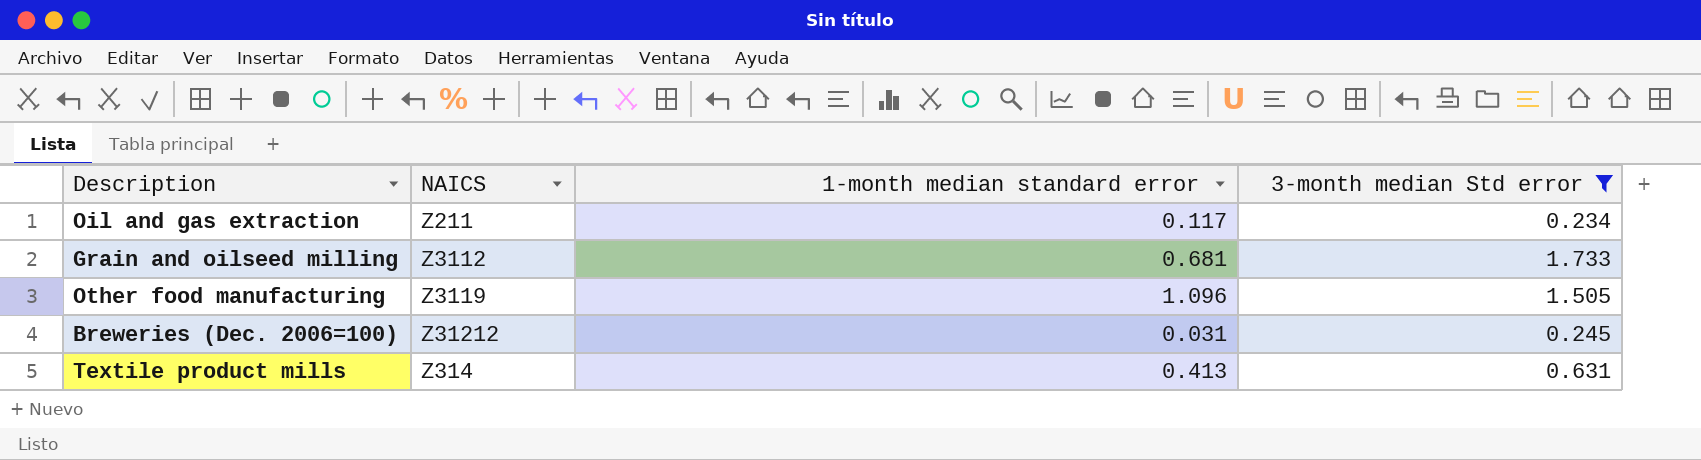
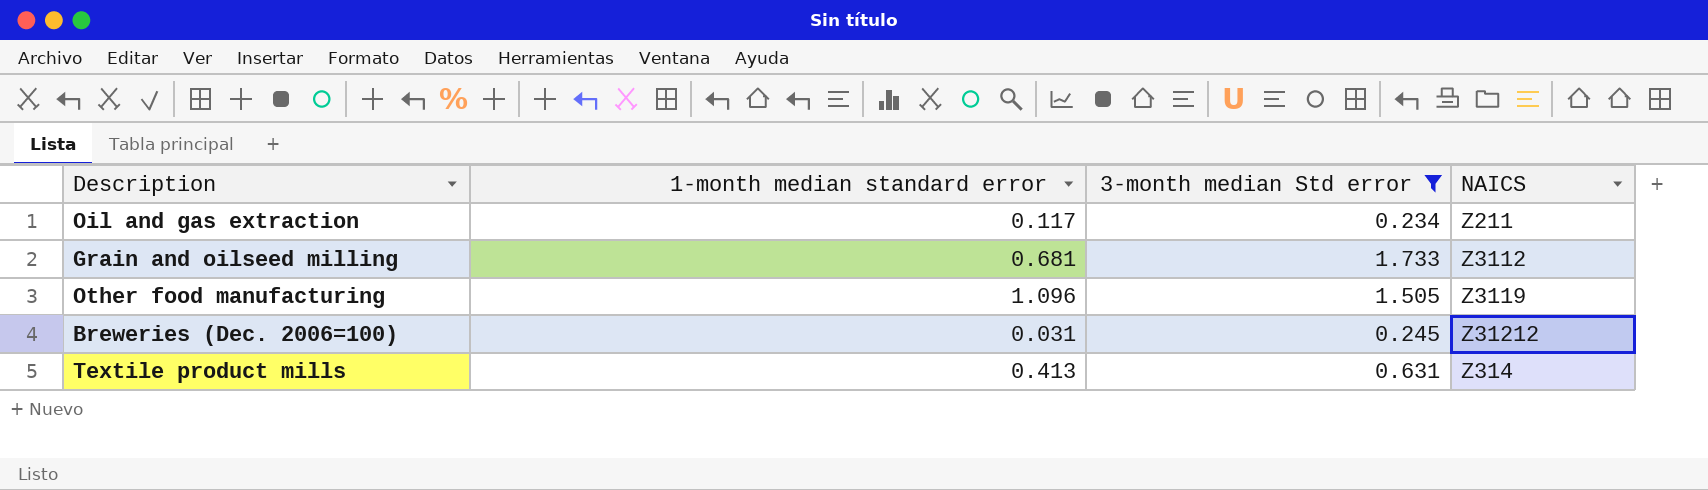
column NAICS | position: 2 -> 4

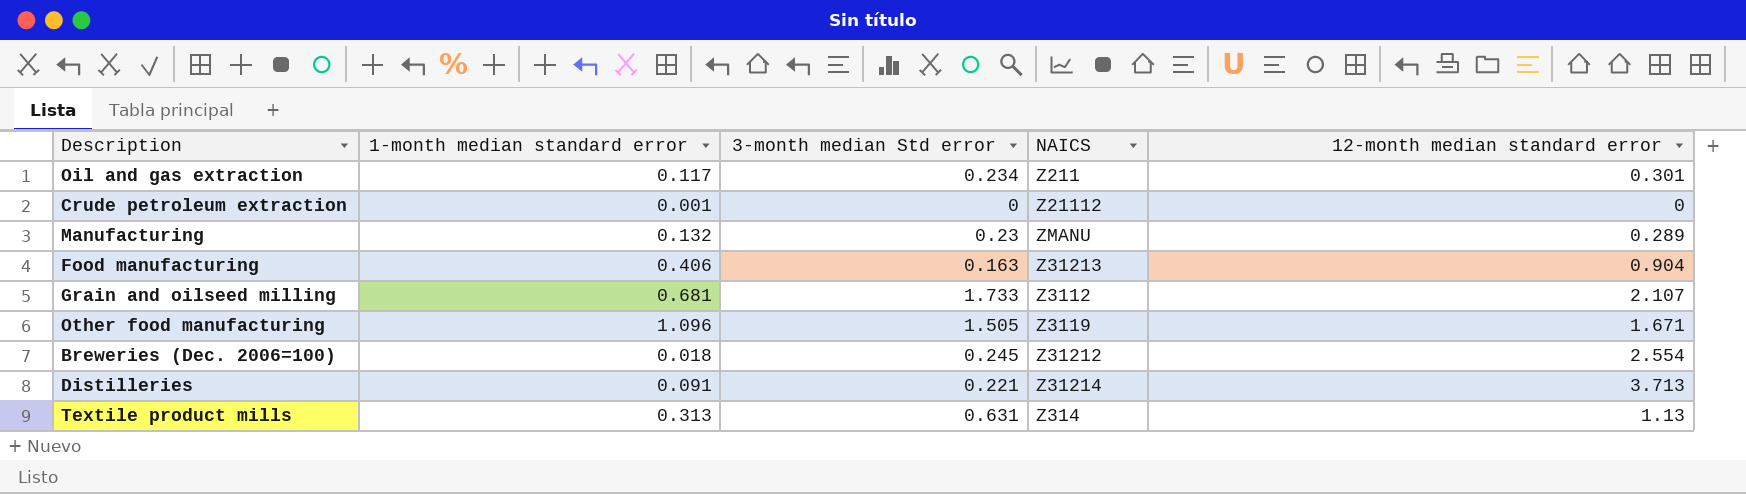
filter: 3-month median Std error >= 0.234 -> none
column 12-month median standard error | position: none -> 5
Breweries (Dec. 2006=100) | 1-month median standard error: 0.031 -> 0.018
Textile product mills | 1-month median standard error: 0.413 -> 0.313

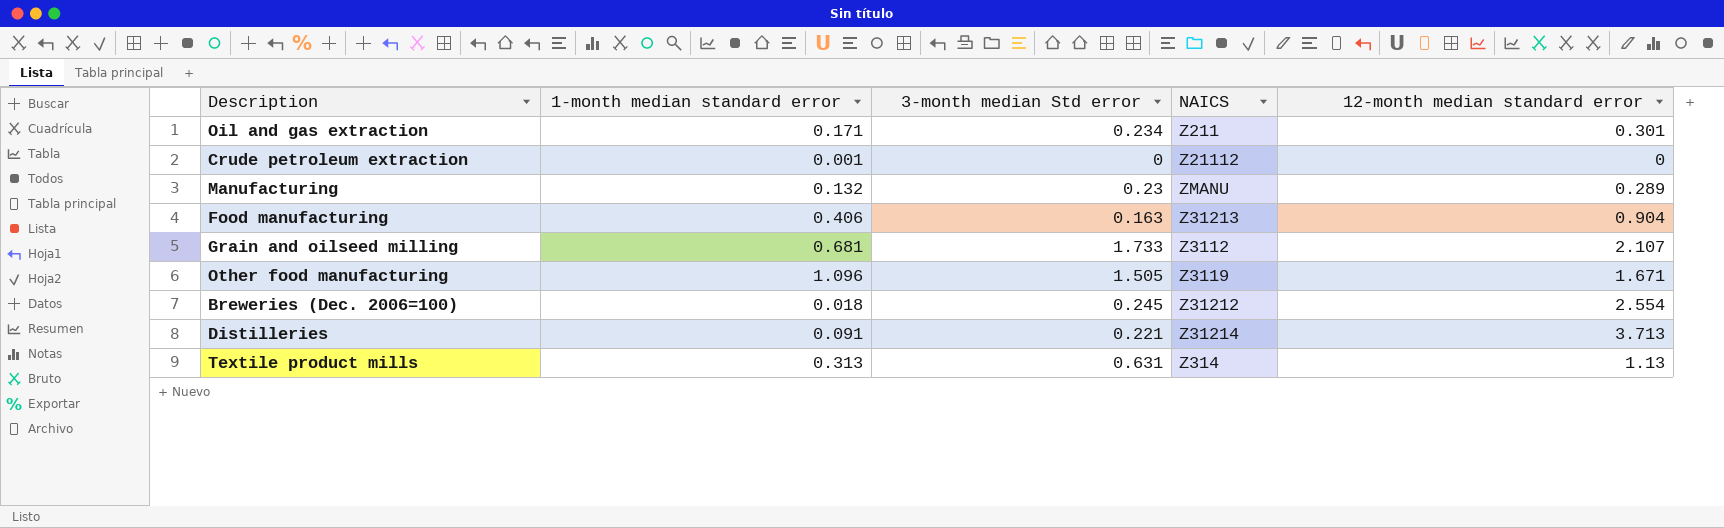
Oil and gas extraction | 1-month median standard error: 0.117 -> 0.171

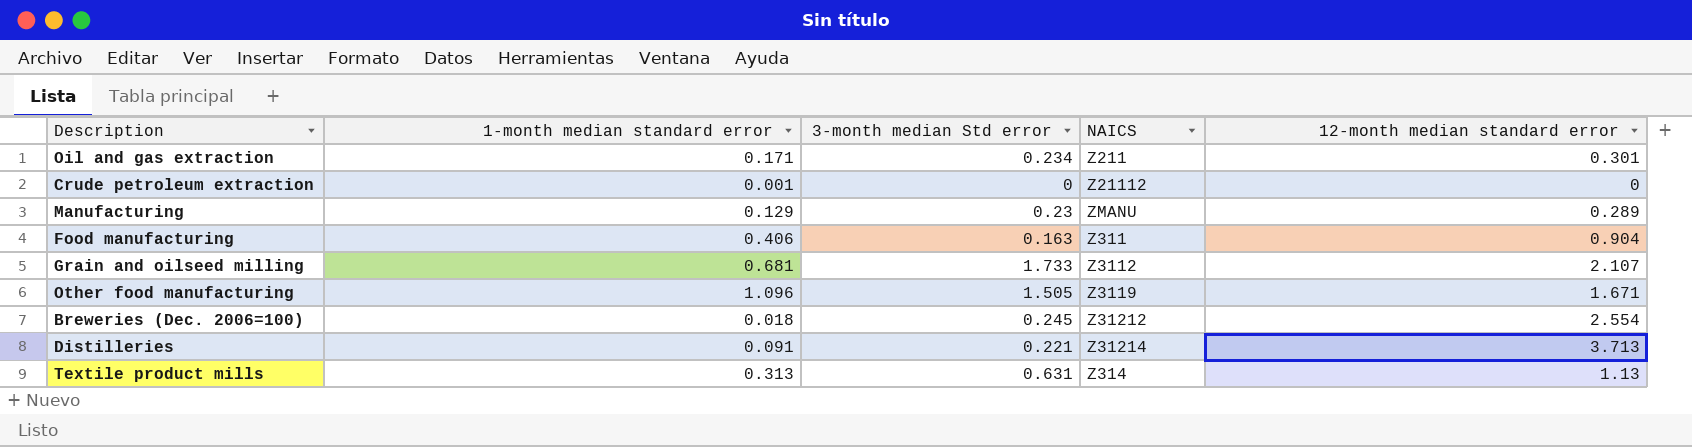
Manufacturing | 1-month median standard error: 0.132 -> 0.129
Food manufacturing | NAICS: Z31213 -> Z311

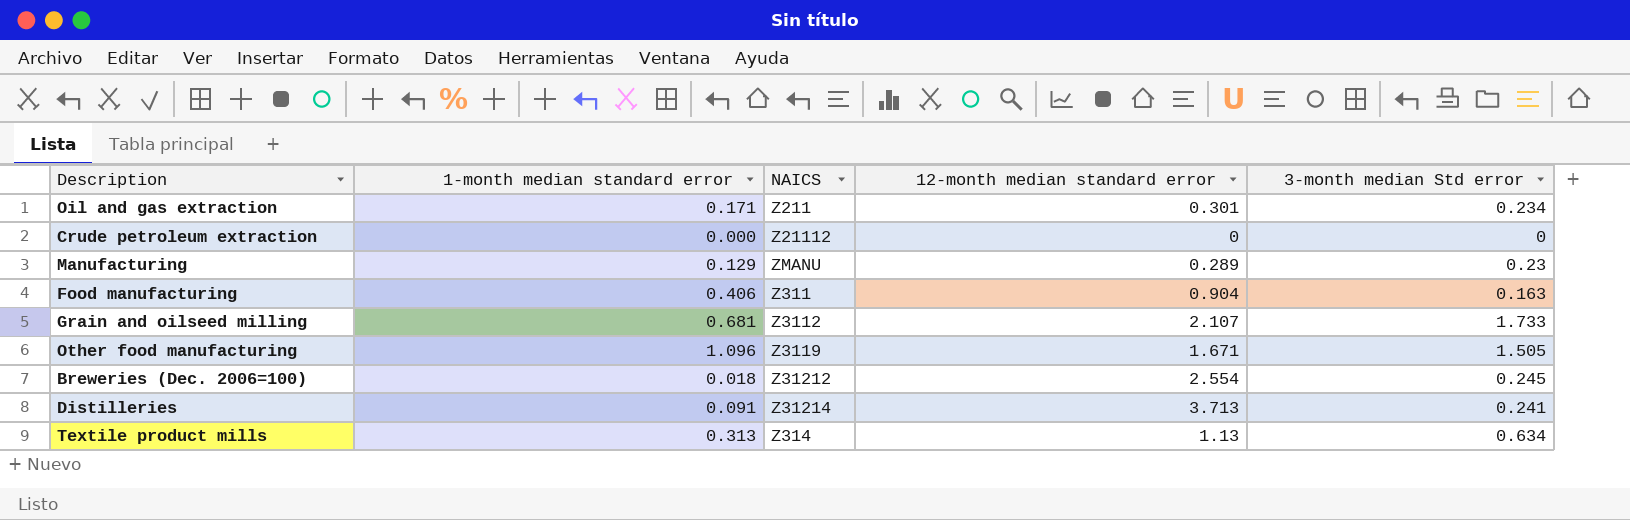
column 3-month median Std error | position: 3 -> 5
Crude petroleum extraction | 1-month median standard error: 0.001 -> 0.000
Distilleries | 3-month median Std error: 0.221 -> 0.241
Textile product mills | 3-month median Std error: 0.631 -> 0.634

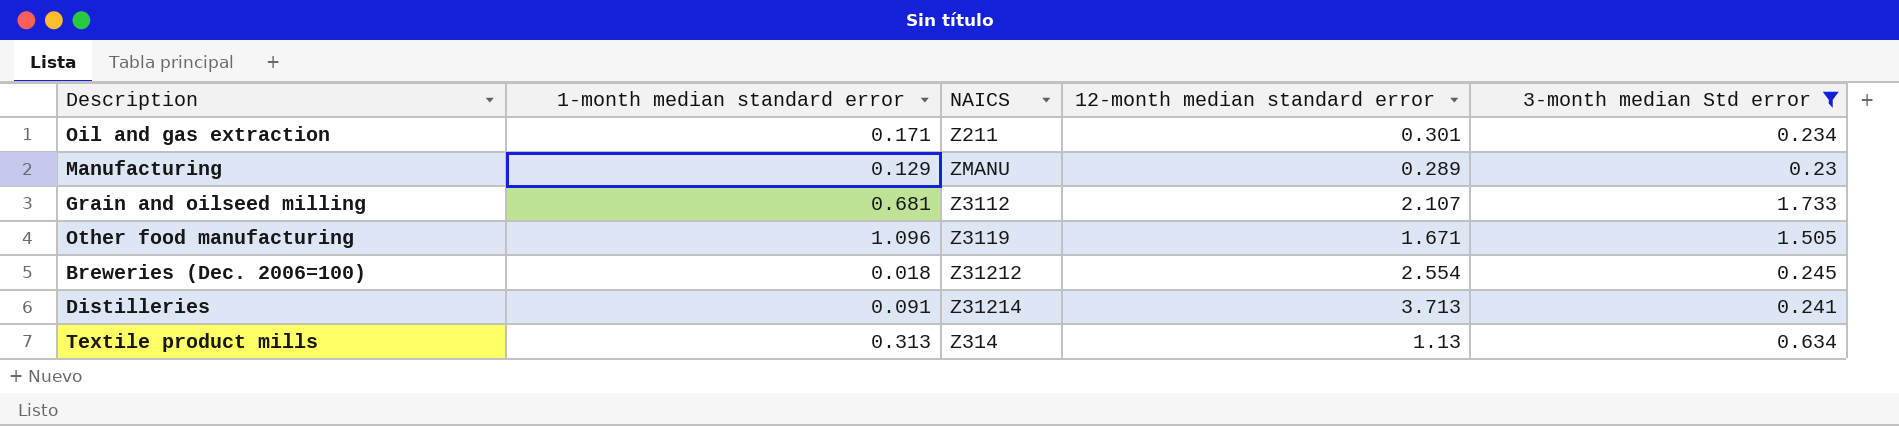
filter: none -> 3-month median Std error >= 0.23

